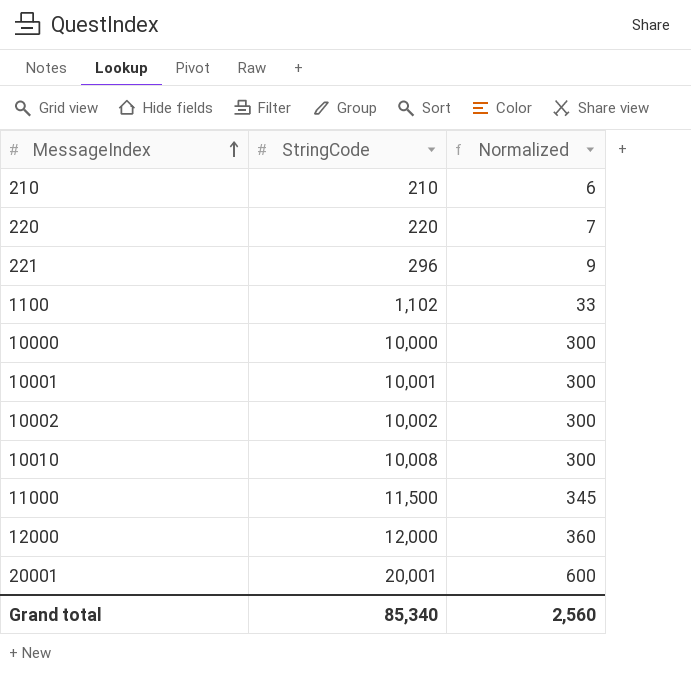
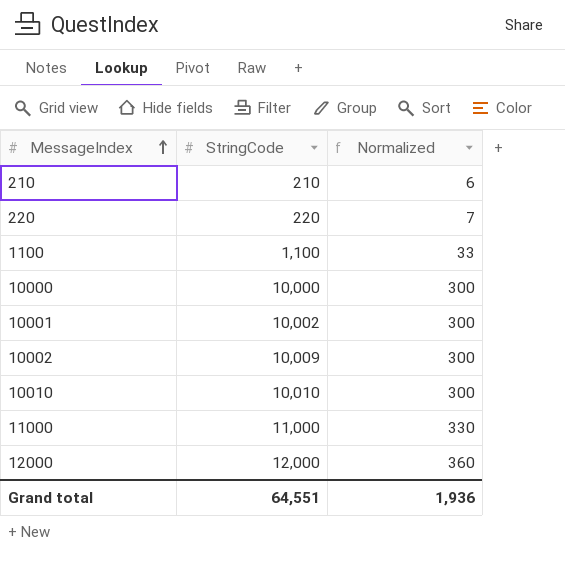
row 221: 296 | 9 -> none
row 20001: 20,001 | 600 -> none
1100 | StringCode: 1,102 -> 1,100
10001 | StringCode: 10,001 -> 10,002
10002 | StringCode: 10,002 -> 10,009
10010 | StringCode: 10,008 -> 10,010
11000 | StringCode: 11,500 -> 11,000
11000 | Normalized: 345 -> 330
Grand total | StringCode: 85,340 -> 64,551
Grand total | Normalized: 2,560 -> 1,936

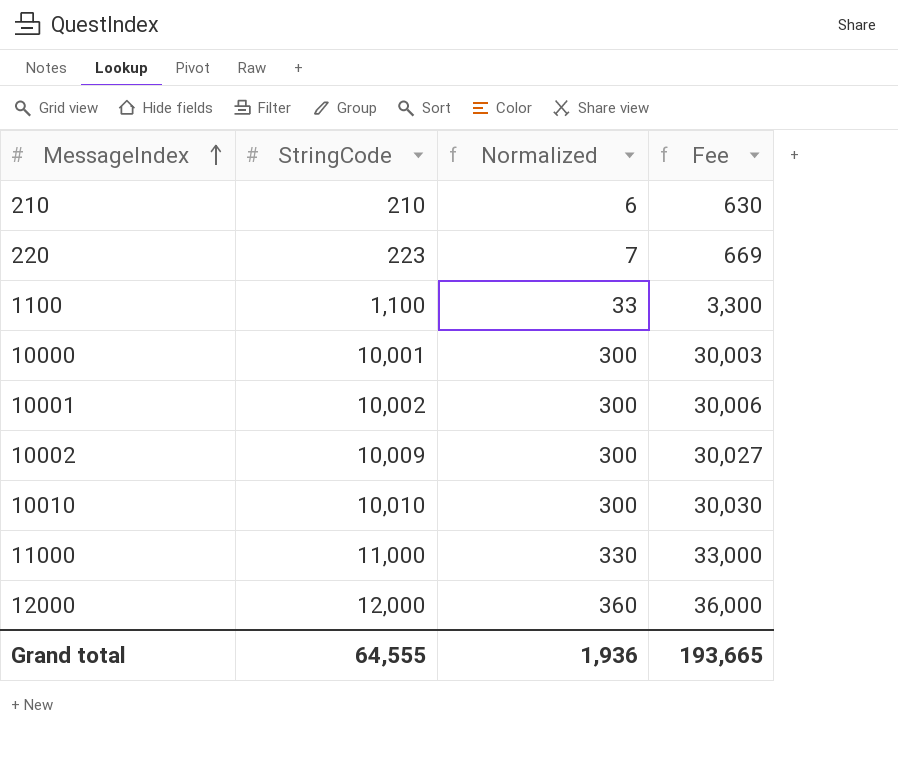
column Fee | formula: none -> [StringCode] * 3
220 | StringCode: 220 -> 223
10000 | StringCode: 10,000 -> 10,001
Grand total | StringCode: 64,551 -> 64,555

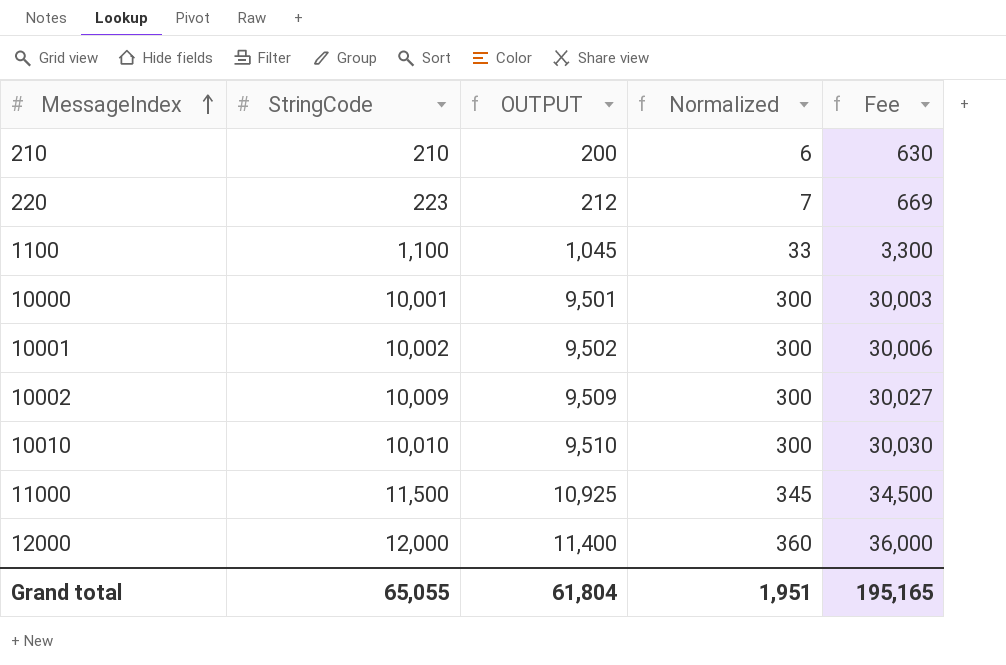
column OUTPUT | formula: none -> [StringCode] * 0.95
11000 | StringCode: 11,000 -> 11,500
11000 | Normalized: 330 -> 345
11000 | Fee: 33,000 -> 34,500
Grand total | StringCode: 64,555 -> 65,055
Grand total | Normalized: 1,936 -> 1,951
Grand total | Fee: 193,665 -> 195,165

